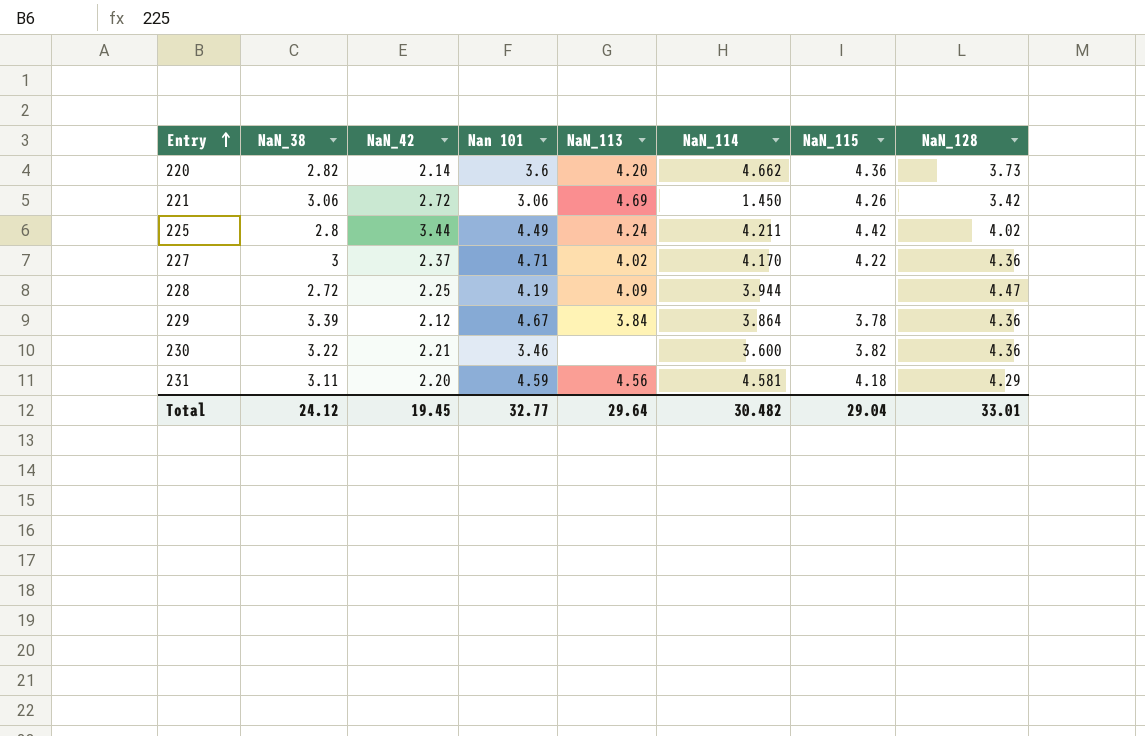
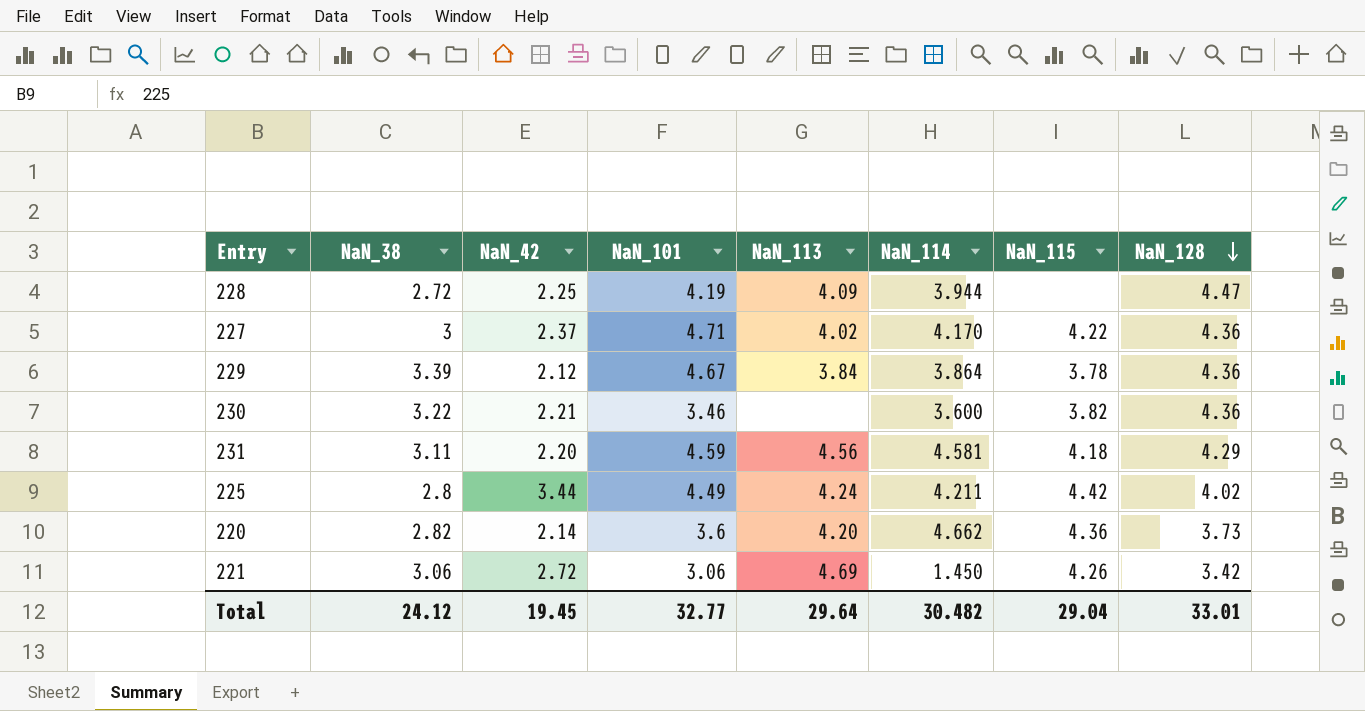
row order: Entry ascending -> NaN_128 descending
column name: Nan 101 -> NaN_101

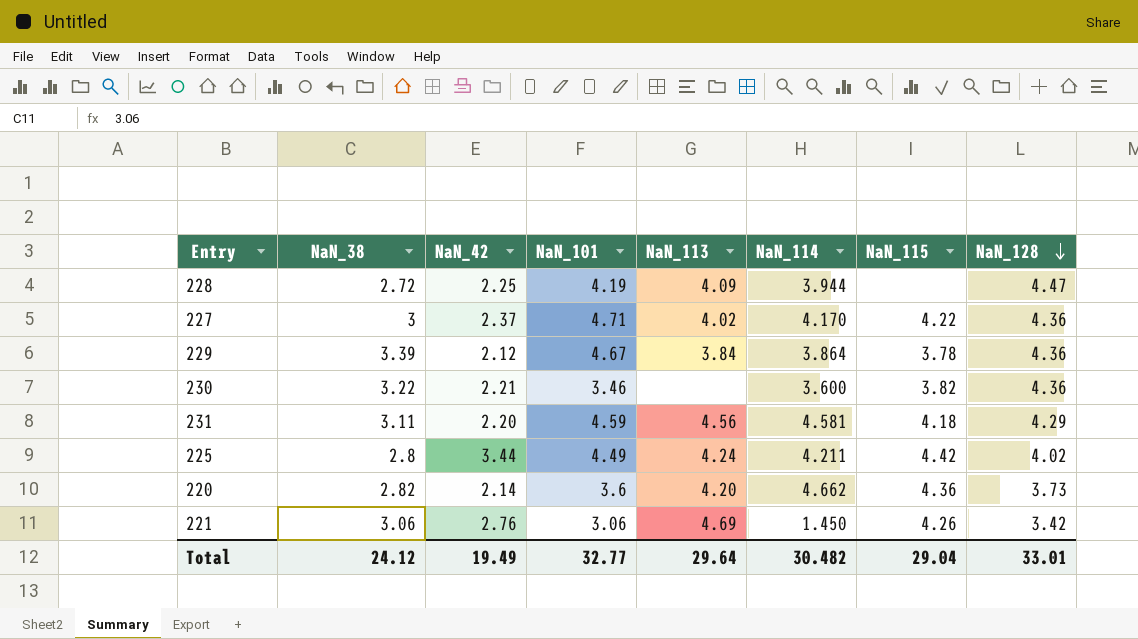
221 | NaN_42: 2.72 -> 2.76
Total | NaN_42: 19.45 -> 19.49

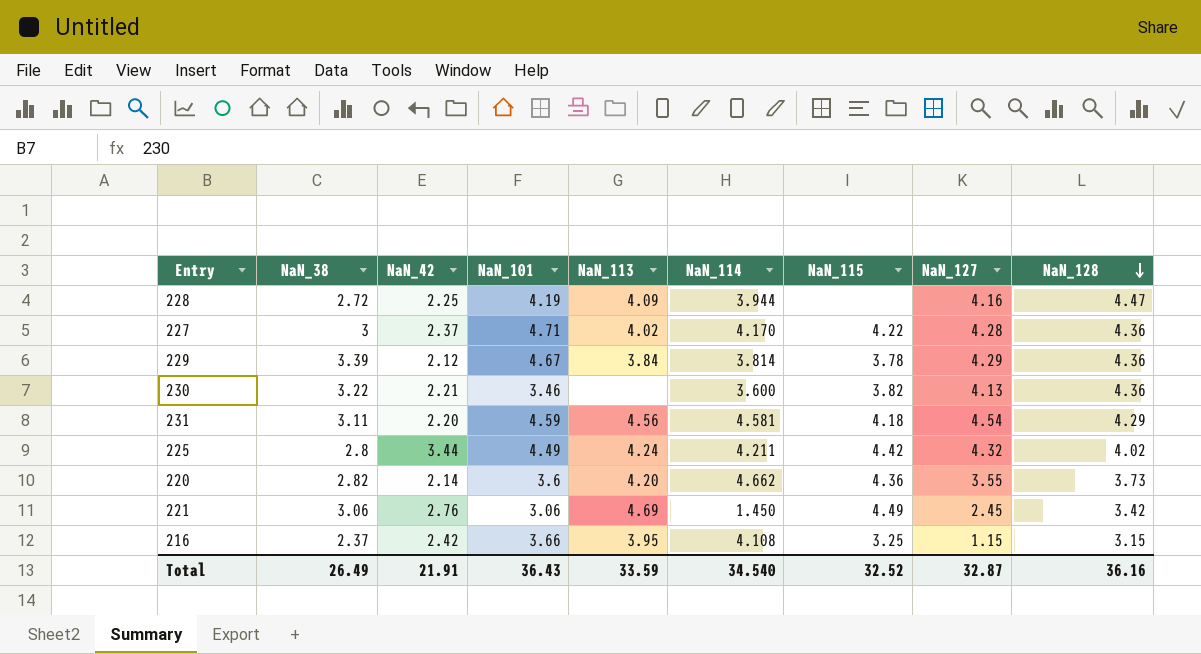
column NaN_127 | position: none -> 8
229 | NaN_114: 3.864 -> 3.814
221 | NaN_115: 4.26 -> 4.49
row 216: none -> 2.37 | 2.42 | 3.66 | 3.95 | 4.108 | 3.25 | 1.15 | 3.15
Total | NaN_38: 24.12 -> 26.49
Total | NaN_42: 19.49 -> 21.91
Total | NaN_101: 32.77 -> 36.43
Total | NaN_113: 29.64 -> 33.59
Total | NaN_114: 30.482 -> 34.540
Total | NaN_115: 29.04 -> 32.52
Total | NaN_128: 33.01 -> 36.16

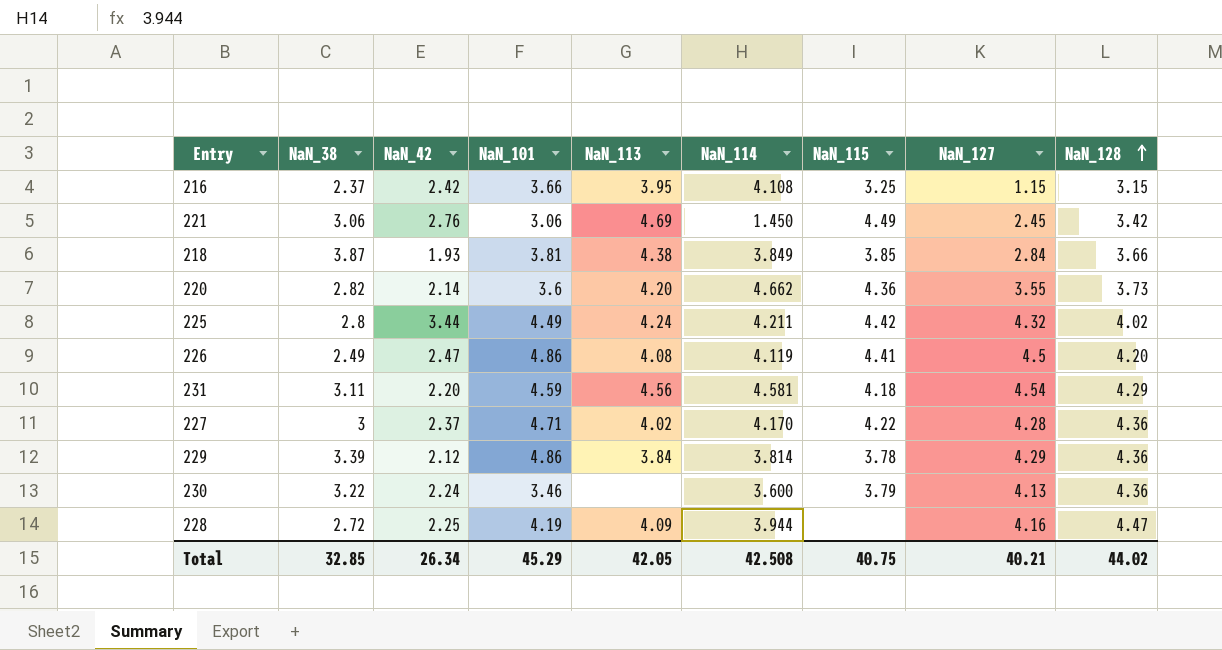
row order: NaN_128 descending -> NaN_128 ascending
row 218: none -> 3.87 | 1.93 | 3.81 | 4.38 | 3.849 | 3.85 | 2.84 | 3.66
row 226: none -> 2.49 | 2.47 | 4.86 | 4.08 | 4.119 | 4.41 | 4.5 | 4.20
229 | NaN_101: 4.67 -> 4.86
230 | NaN_42: 2.21 -> 2.24
230 | NaN_115: 3.82 -> 3.79
Total | NaN_38: 26.49 -> 32.85
Total | NaN_42: 21.91 -> 26.34
Total | NaN_101: 36.43 -> 45.29
Total | NaN_113: 33.59 -> 42.05
Total | NaN_114: 34.540 -> 42.508
Total | NaN_115: 32.52 -> 40.75
Total | NaN_127: 32.87 -> 40.21
Total | NaN_128: 36.16 -> 44.02

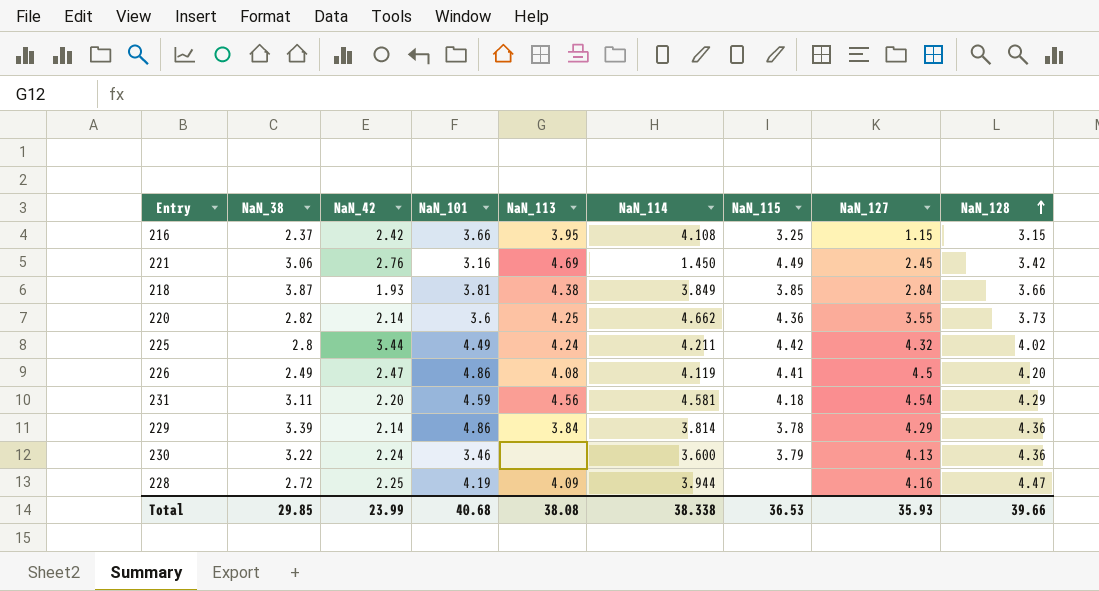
row 227: 3 | 2.37 | 4.71 | 4.02 | 4.170 | 4.22 | 4.28 | 4.36 -> none
221 | NaN_101: 3.06 -> 3.16
220 | NaN_113: 4.20 -> 4.25
229 | NaN_42: 2.12 -> 2.14
Total | NaN_38: 32.85 -> 29.85
Total | NaN_42: 26.34 -> 23.99
Total | NaN_101: 45.29 -> 40.68
Total | NaN_113: 42.05 -> 38.08
Total | NaN_114: 42.508 -> 38.338
Total | NaN_115: 40.75 -> 36.53
Total | NaN_127: 40.21 -> 35.93
Total | NaN_128: 44.02 -> 39.66

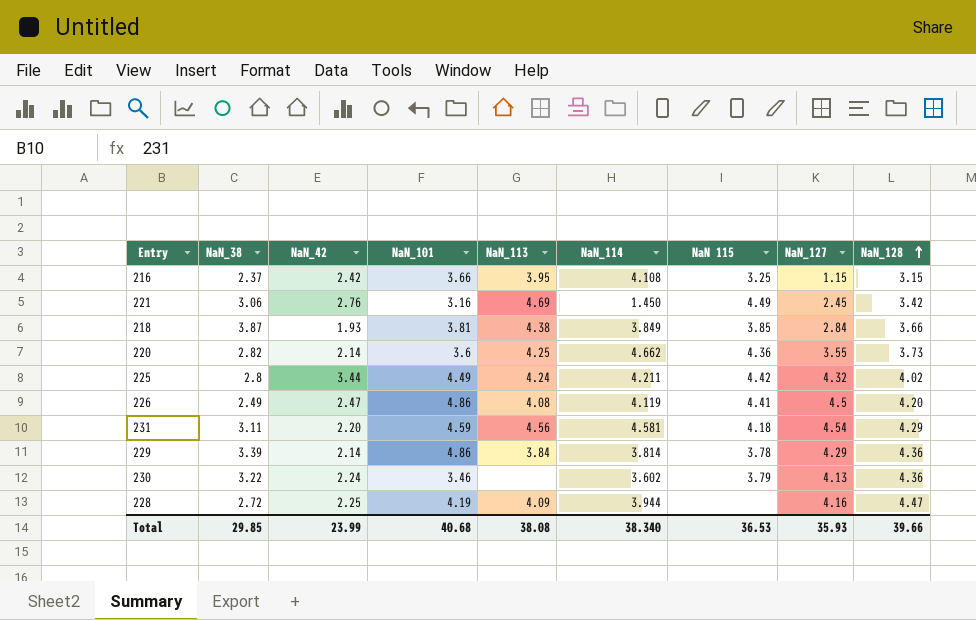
column name: NaN_115 -> NaN 115
230 | NaN_114: 3.600 -> 3.602
Total | NaN_114: 38.338 -> 38.340

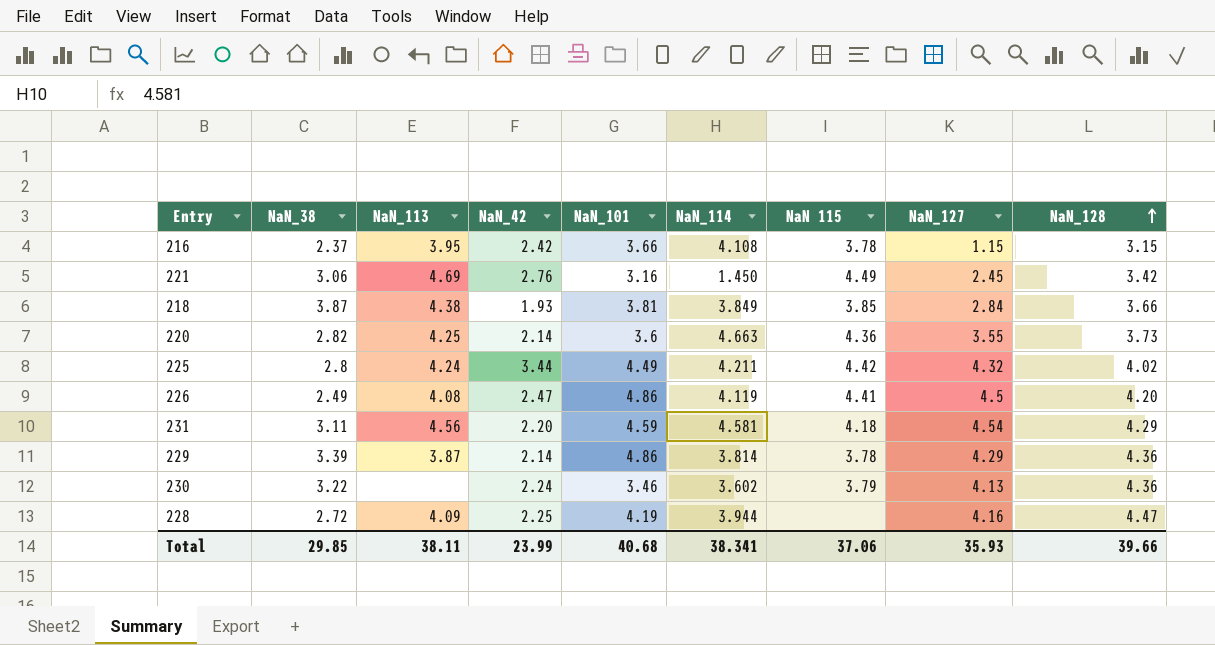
column NaN_113 | position: 5 -> 3
216 | NaN 115: 3.25 -> 3.78
220 | NaN_114: 4.662 -> 4.663
229 | NaN_113: 3.84 -> 3.87
Total | NaN_113: 38.08 -> 38.11
Total | NaN_114: 38.340 -> 38.341
Total | NaN 115: 36.53 -> 37.06

